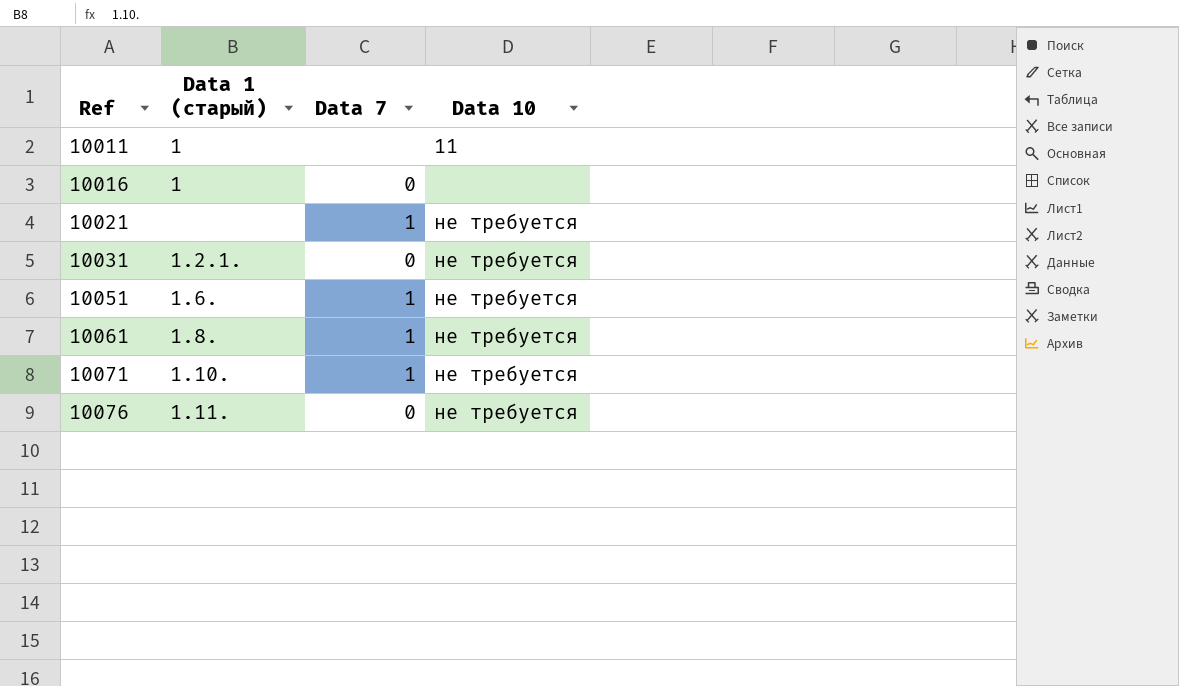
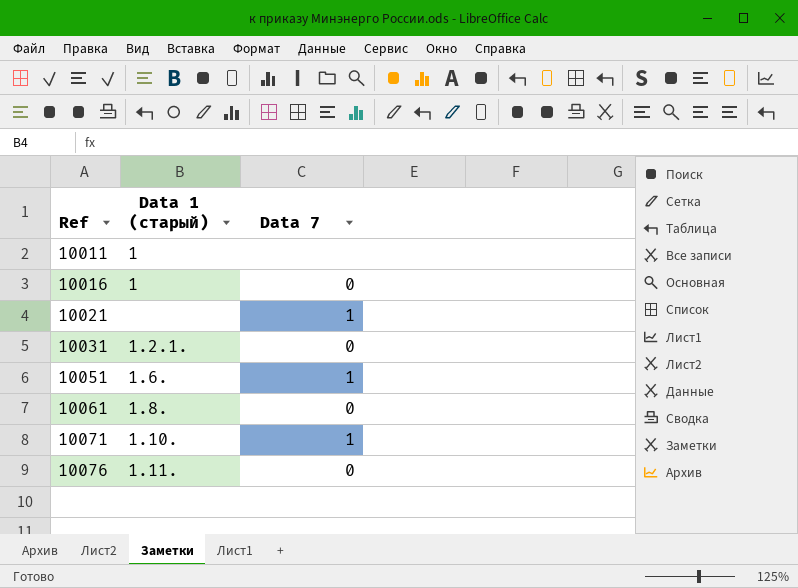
column Data 10 | position: 4 -> none
10061 | Data 7: 1 -> 0

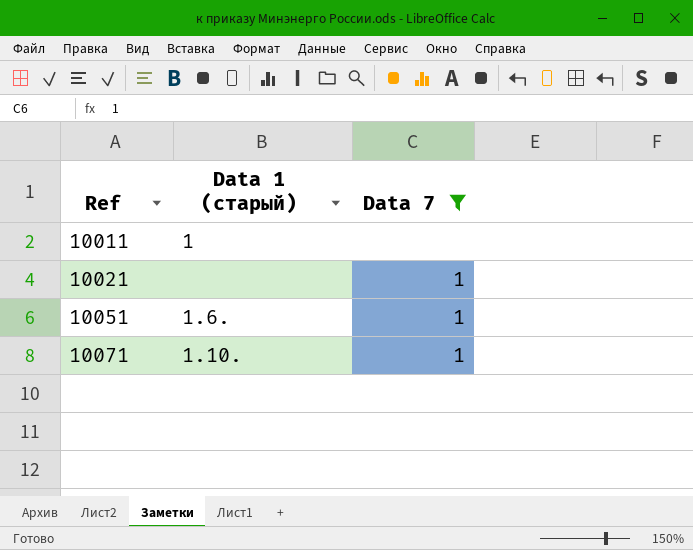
filter: none -> Data 7 != 0

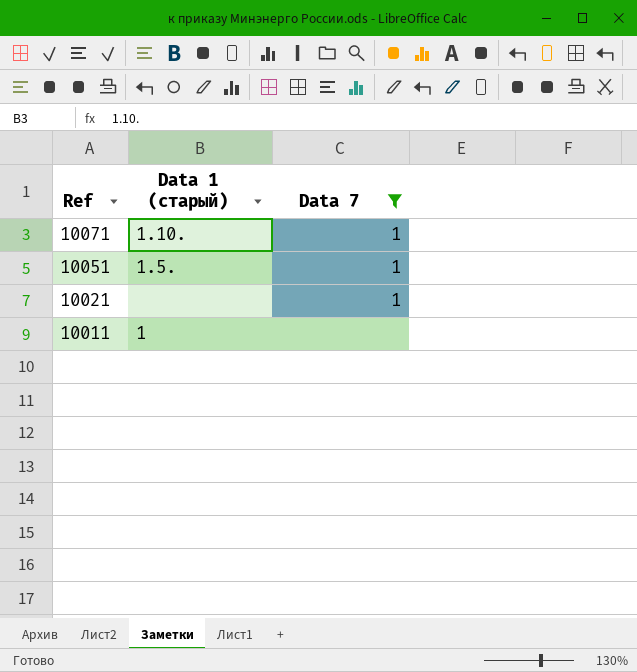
row order: Ref ascending -> Ref descending
10051 | Data 1 (старый): 1.6. -> 1.5.

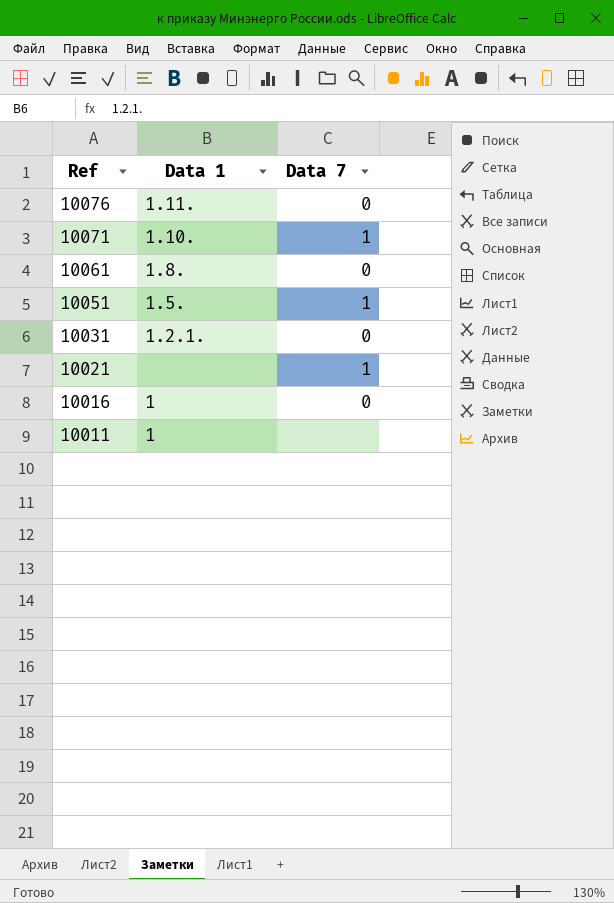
filter: Data 7 != 0 -> none
column name: Data 1 (старый) -> Data 1

